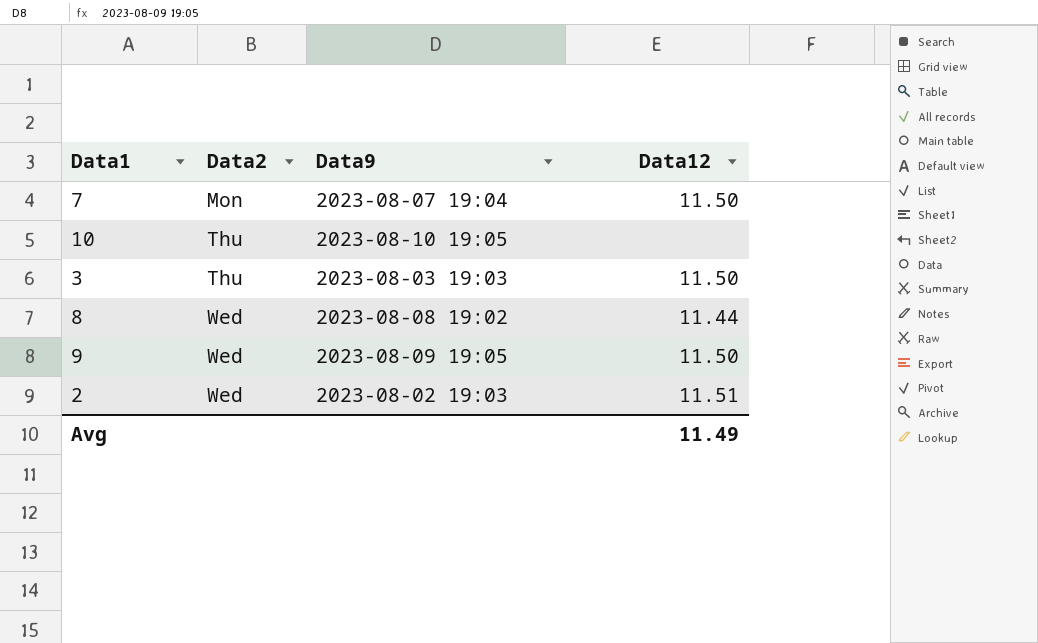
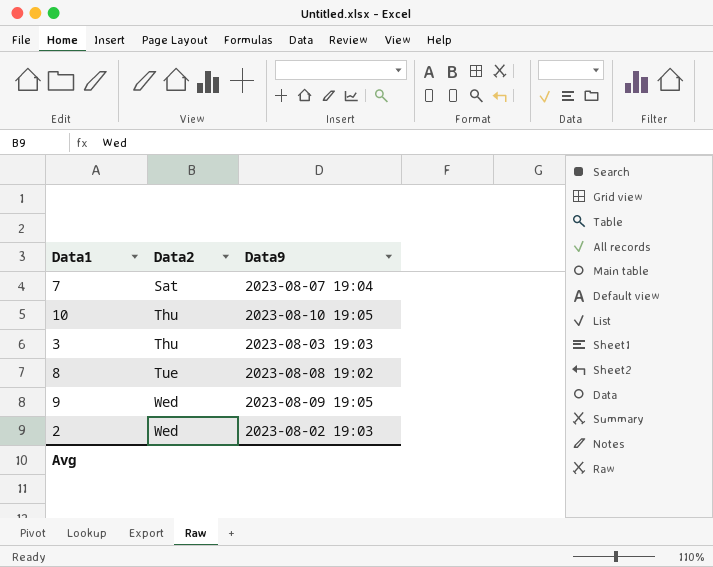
column Data12 | position: 4 -> none
7 | Data2: Mon -> Sat
8 | Data2: Wed -> Tue

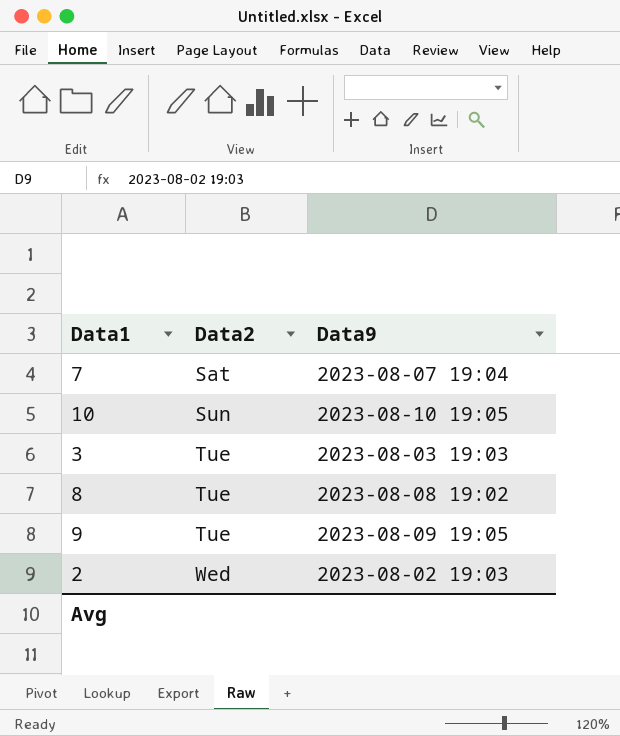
10 | Data2: Thu -> Sun
3 | Data2: Thu -> Tue
9 | Data2: Wed -> Tue

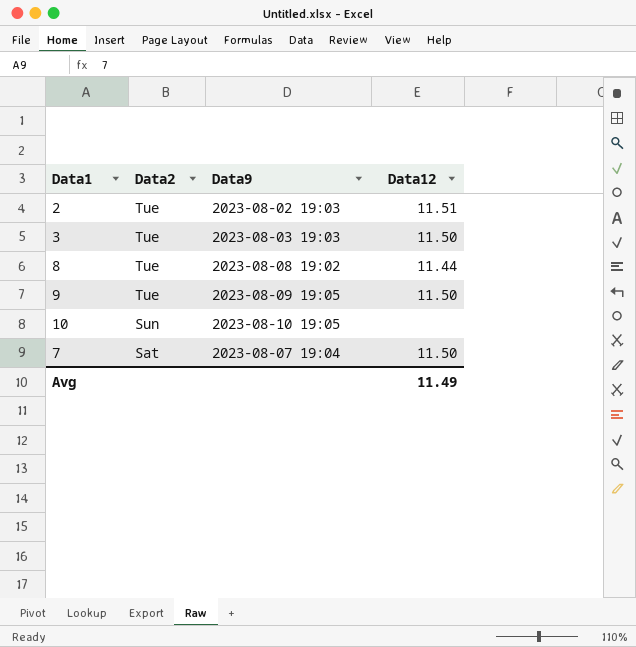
row order: Data2 ascending -> Data2 descending
column Data12 | position: none -> 4
2 | Data2: Wed -> Tue

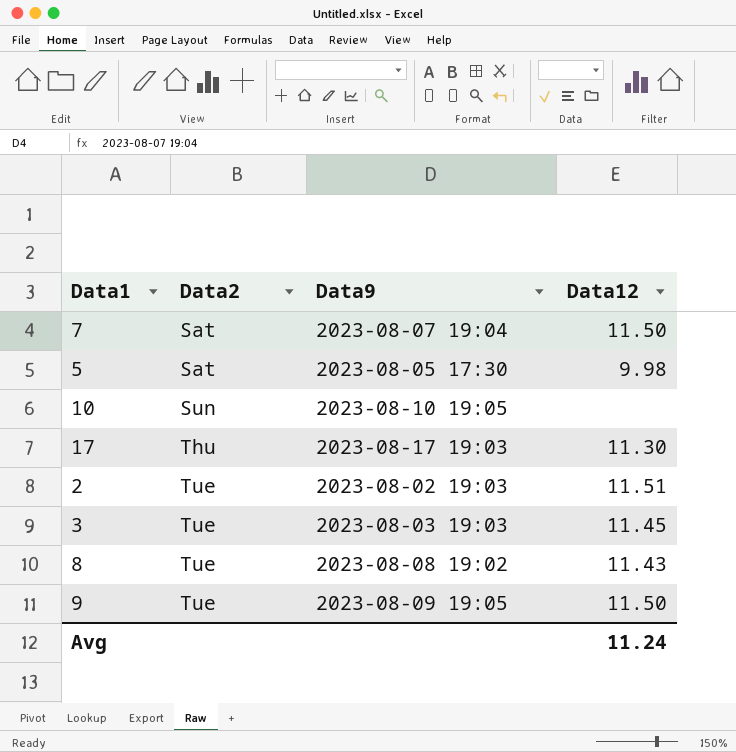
row order: Data2 descending -> Data2 ascending
row 5: none -> Sat | 2023-08-05 17:30 | 9.98
row 17: none -> Thu | 2023-08-17 19:03 | 11.30
3 | Data12: 11.50 -> 11.45
8 | Data12: 11.44 -> 11.43
Avg | Data12: 11.49 -> 11.24

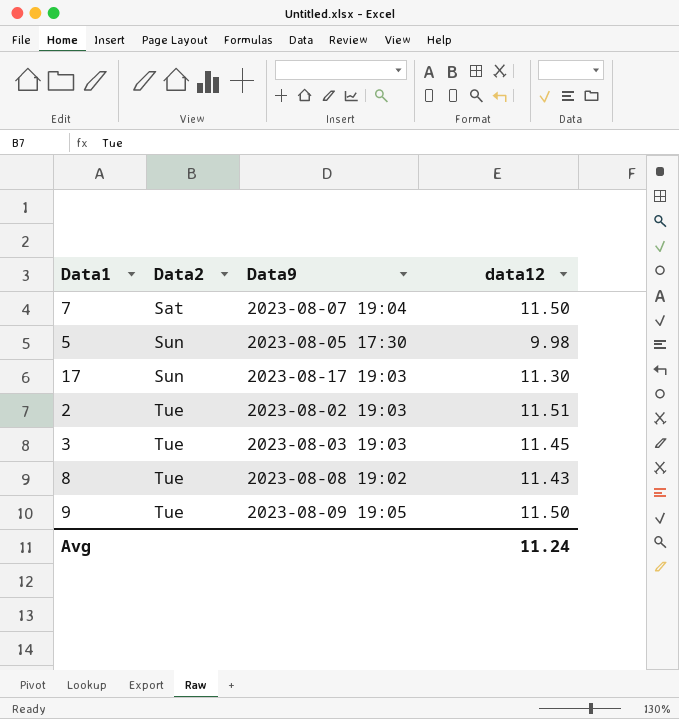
column name: Data12 -> data12
row 10: Sun | 2023-08-10 19:05 | none -> none
5 | Data2: Sat -> Sun
17 | Data2: Thu -> Sun

